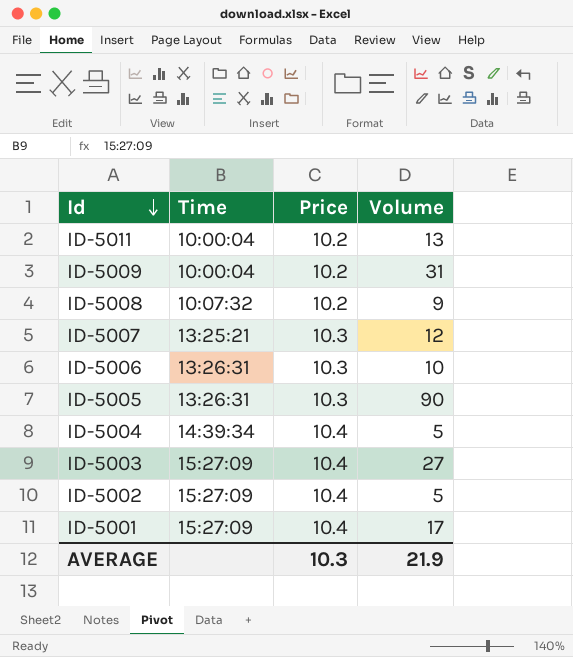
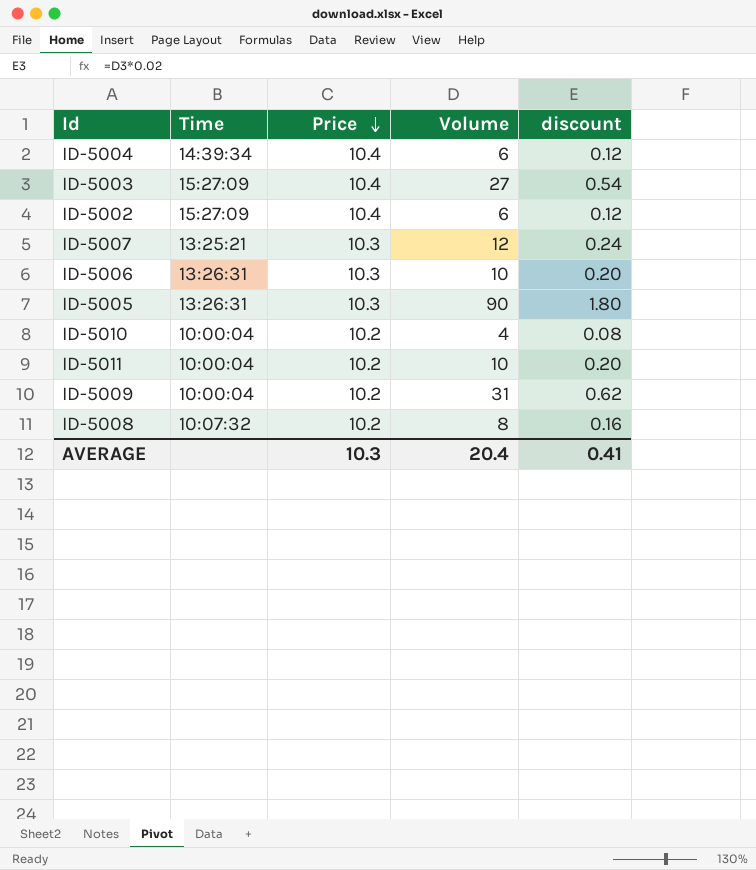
row order: Id descending -> Price descending
column discount | formula: none -> [Volume] * 0.02
row ID-5001: 15:27:09 | 10.4 | 17 -> none
ID-5004 | Volume: 5 -> 6
ID-5002 | Volume: 5 -> 6
row ID-5010: none -> 10:00:04 | 10.2 | 4 | 0.08
ID-5011 | Volume: 13 -> 10
ID-5008 | Volume: 9 -> 8
AVERAGE | Volume: 21.9 -> 20.4

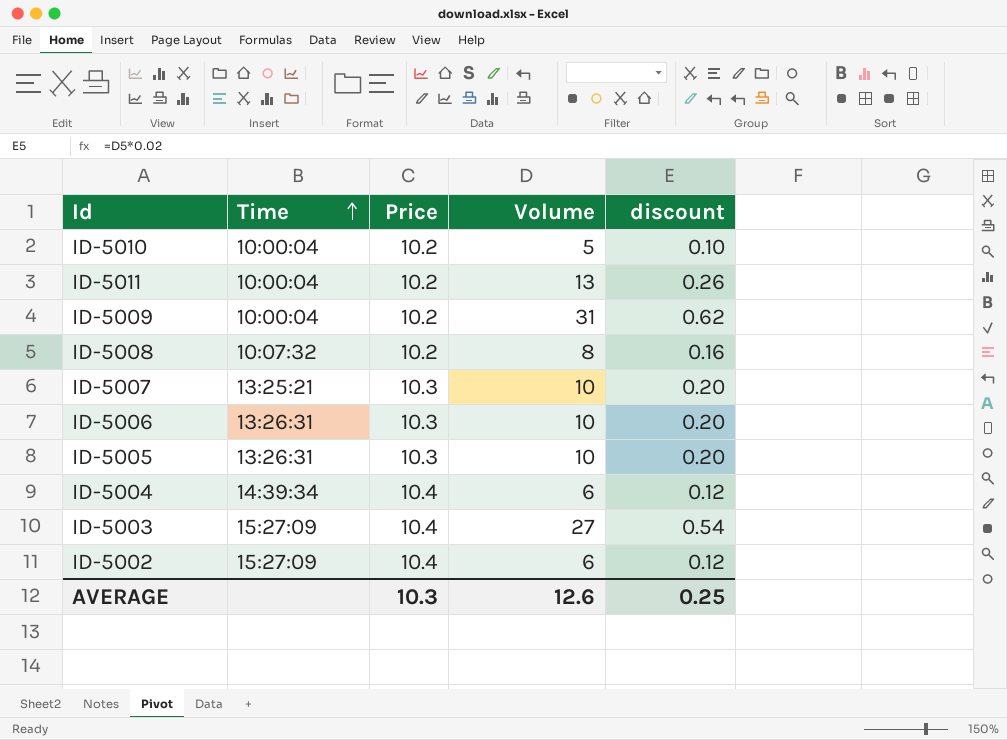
row order: Price descending -> Time ascending
ID-5010 | Volume: 4 -> 5
ID-5010 | discount: 0.08 -> 0.10
ID-5011 | Volume: 10 -> 13
ID-5011 | discount: 0.20 -> 0.26
ID-5007 | Volume: 12 -> 10
ID-5007 | discount: 0.24 -> 0.20
ID-5005 | Volume: 90 -> 10
ID-5005 | discount: 1.80 -> 0.20
AVERAGE | Volume: 20.4 -> 12.6
AVERAGE | discount: 0.41 -> 0.25

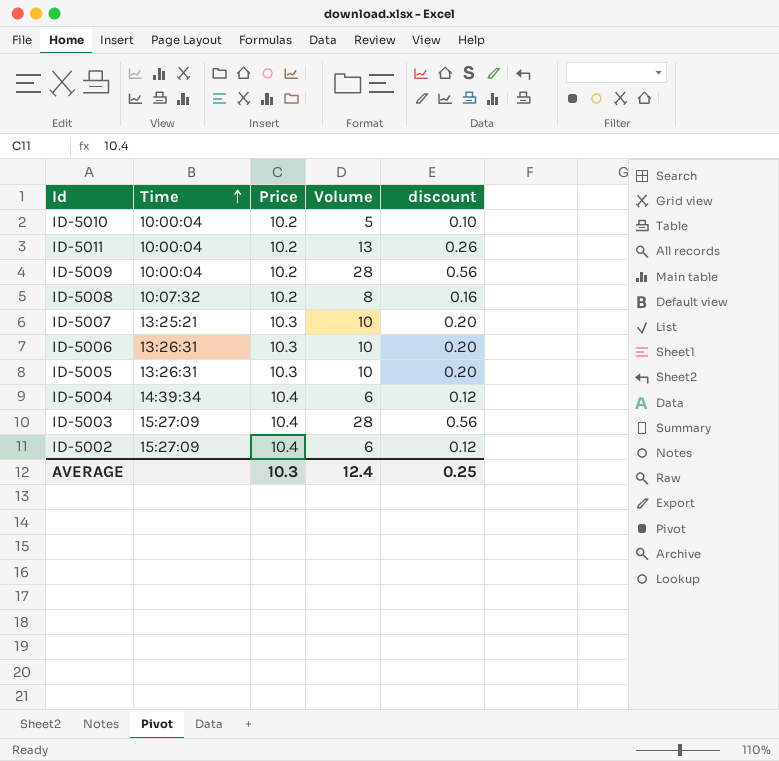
ID-5009 | Volume: 31 -> 28
ID-5009 | discount: 0.62 -> 0.56
ID-5003 | Volume: 27 -> 28
ID-5003 | discount: 0.54 -> 0.56
AVERAGE | Volume: 12.6 -> 12.4

